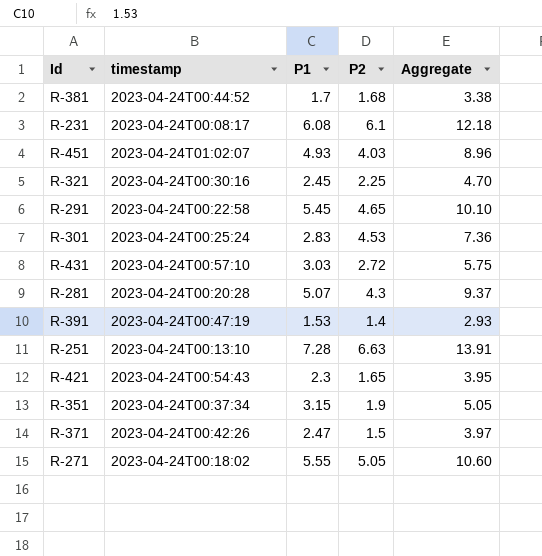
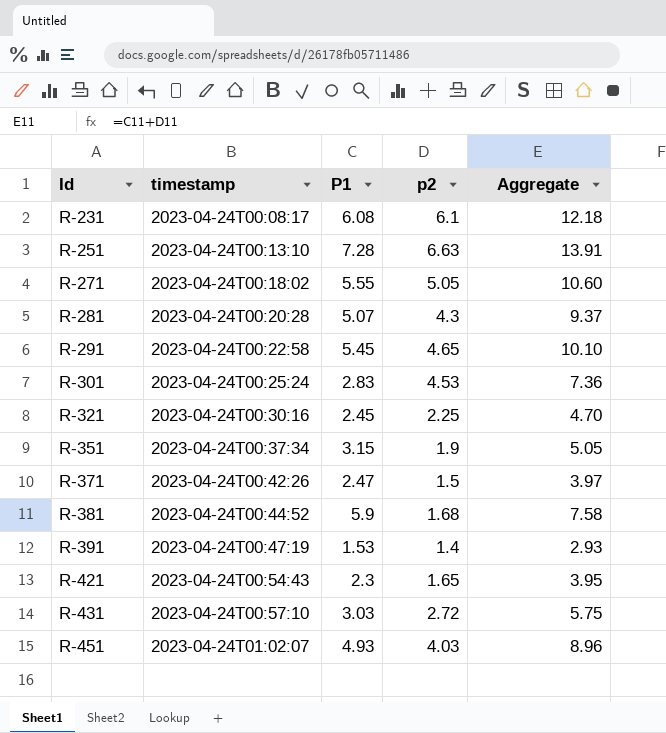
row order: none -> Id ascending
column name: P2 -> p2
R-381 | P1: 1.7 -> 5.9
R-381 | Aggregate: 3.38 -> 7.58

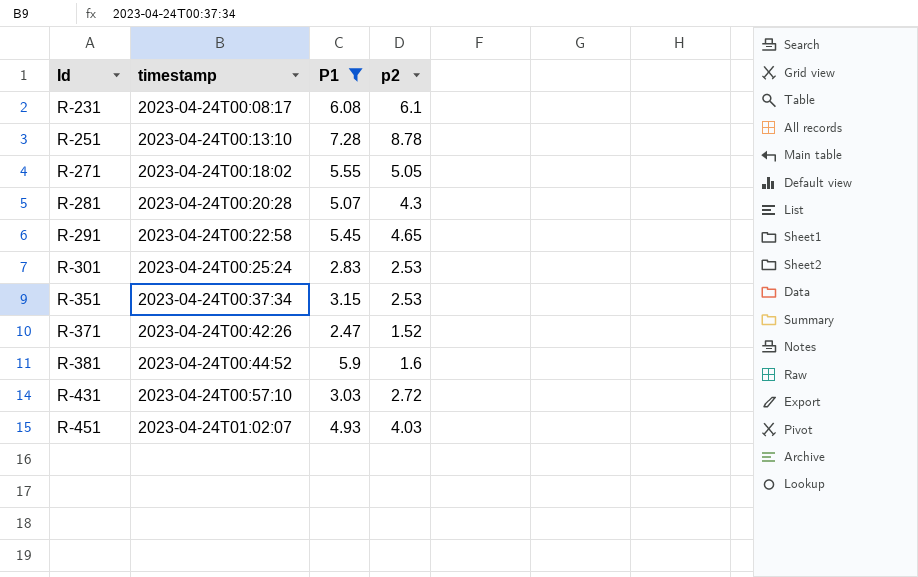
filter: none -> P1 >= 2.47
column Aggregate | formula: [P1] + [p2] -> none
R-251 | p2: 6.63 -> 8.78
R-301 | p2: 4.53 -> 2.53
R-351 | p2: 1.9 -> 2.53
R-371 | p2: 1.5 -> 1.52
R-381 | p2: 1.68 -> 1.6

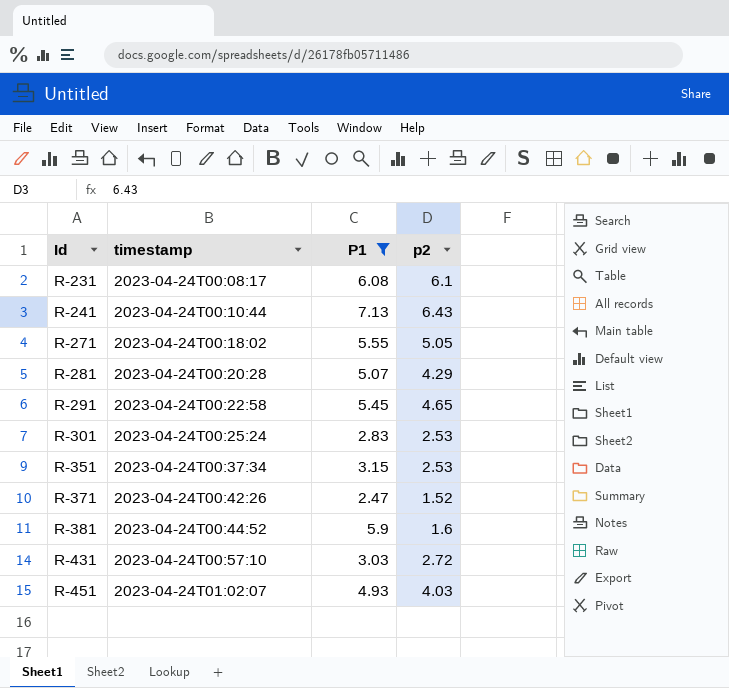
row R-251: 2023-04-24T00:13:10 | 7.28 | 8.78 -> none
row R-241: none -> 2023-04-24T00:10:44 | 7.13 | 6.43
R-281 | p2: 4.3 -> 4.29

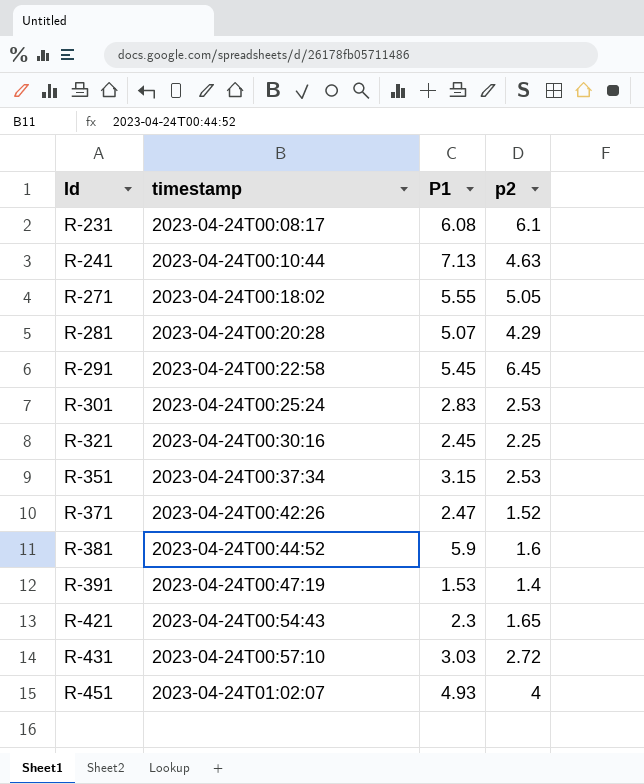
filter: P1 >= 2.47 -> none
R-241 | p2: 6.43 -> 4.63
R-291 | p2: 4.65 -> 6.45
R-451 | p2: 4.03 -> 4

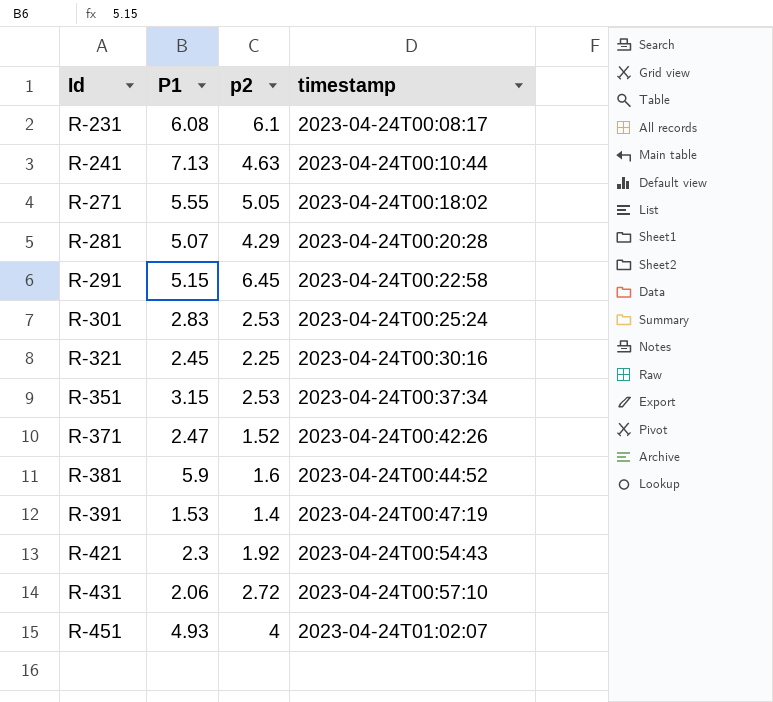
column timestamp | position: 2 -> 4
R-291 | P1: 5.45 -> 5.15
R-421 | p2: 1.65 -> 1.92
R-431 | P1: 3.03 -> 2.06

